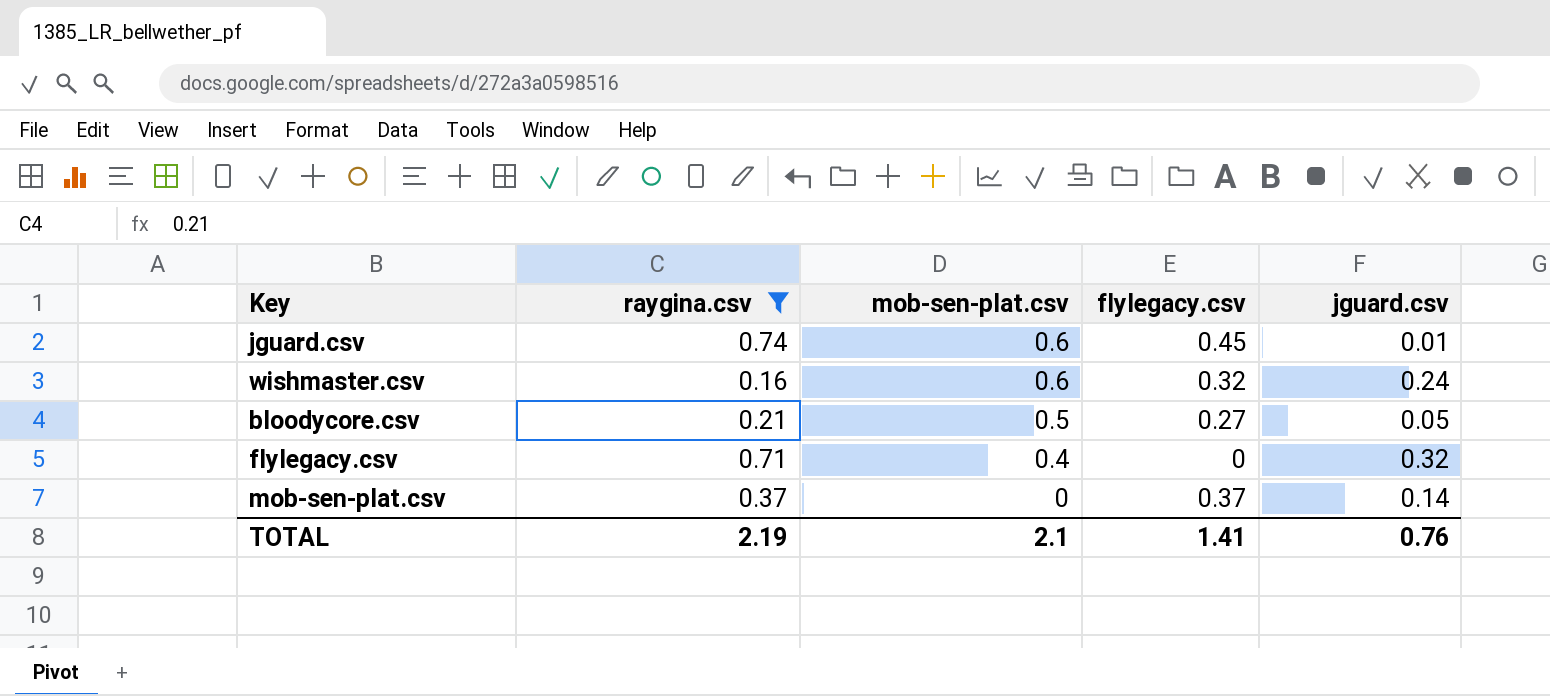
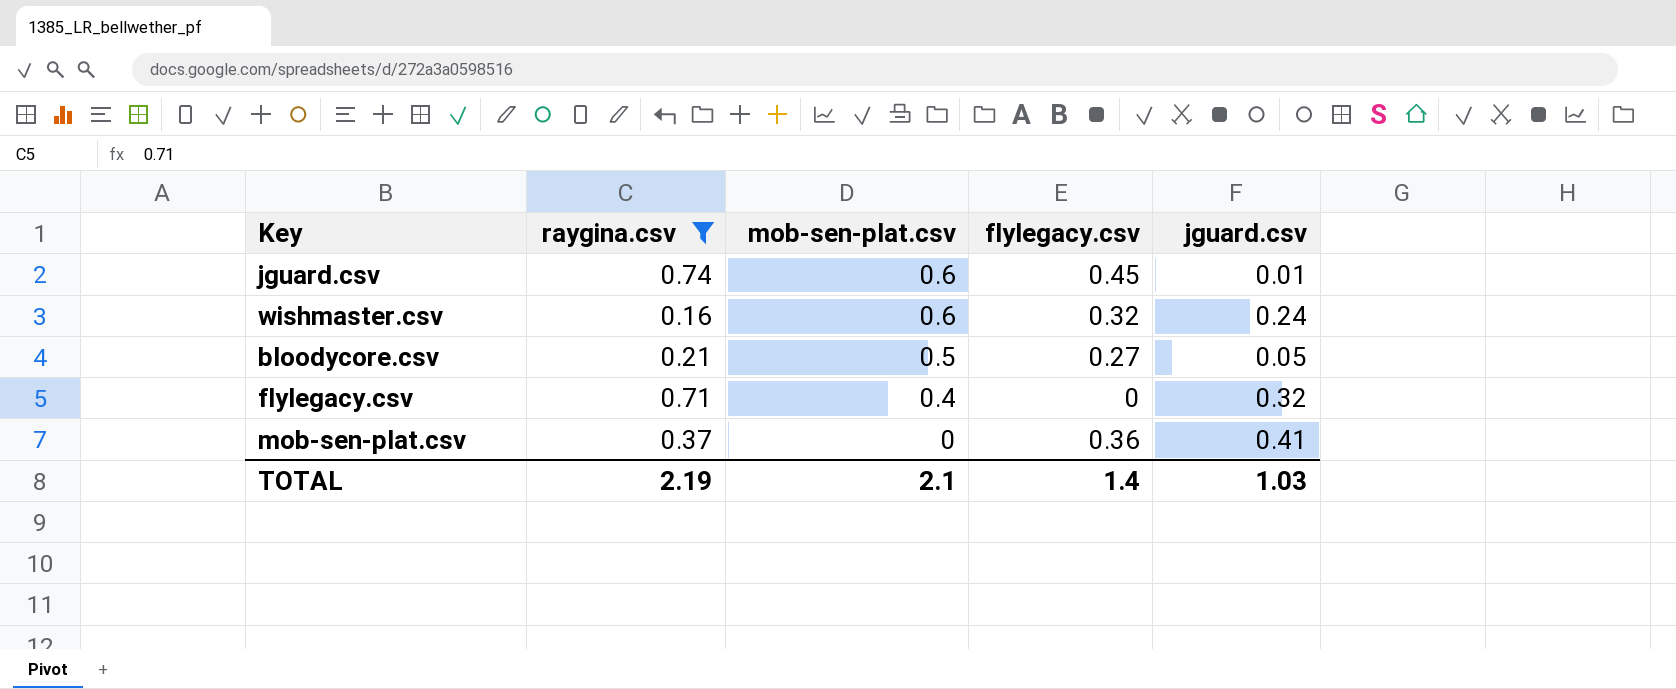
mob-sen-plat.csv | flylegacy.csv: 0.37 -> 0.36
mob-sen-plat.csv | jguard.csv: 0.14 -> 0.41
TOTAL | flylegacy.csv: 1.41 -> 1.4
TOTAL | jguard.csv: 0.76 -> 1.03

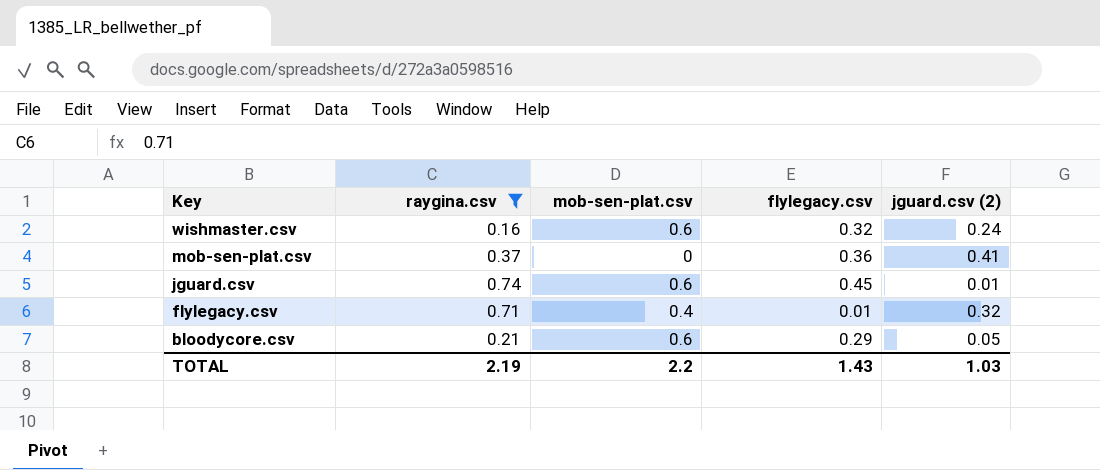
row order: mob-sen-plat.csv descending -> Key descending
column name: jguard.csv -> jguard.csv (2)
flylegacy.csv | flylegacy.csv: 0 -> 0.01
bloodycore.csv | mob-sen-plat.csv: 0.5 -> 0.6
bloodycore.csv | flylegacy.csv: 0.27 -> 0.29
TOTAL | mob-sen-plat.csv: 2.1 -> 2.2
TOTAL | flylegacy.csv: 1.4 -> 1.43

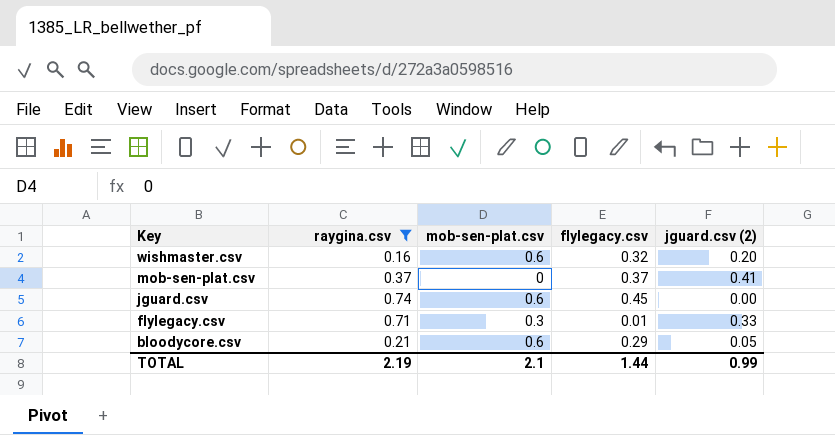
wishmaster.csv | jguard.csv (2): 0.24 -> 0.20
mob-sen-plat.csv | flylegacy.csv: 0.36 -> 0.37
jguard.csv | jguard.csv (2): 0.01 -> 0.00
flylegacy.csv | mob-sen-plat.csv: 0.4 -> 0.3
flylegacy.csv | jguard.csv (2): 0.32 -> 0.33
TOTAL | mob-sen-plat.csv: 2.2 -> 2.1
TOTAL | flylegacy.csv: 1.43 -> 1.44
TOTAL | jguard.csv (2): 1.03 -> 0.99

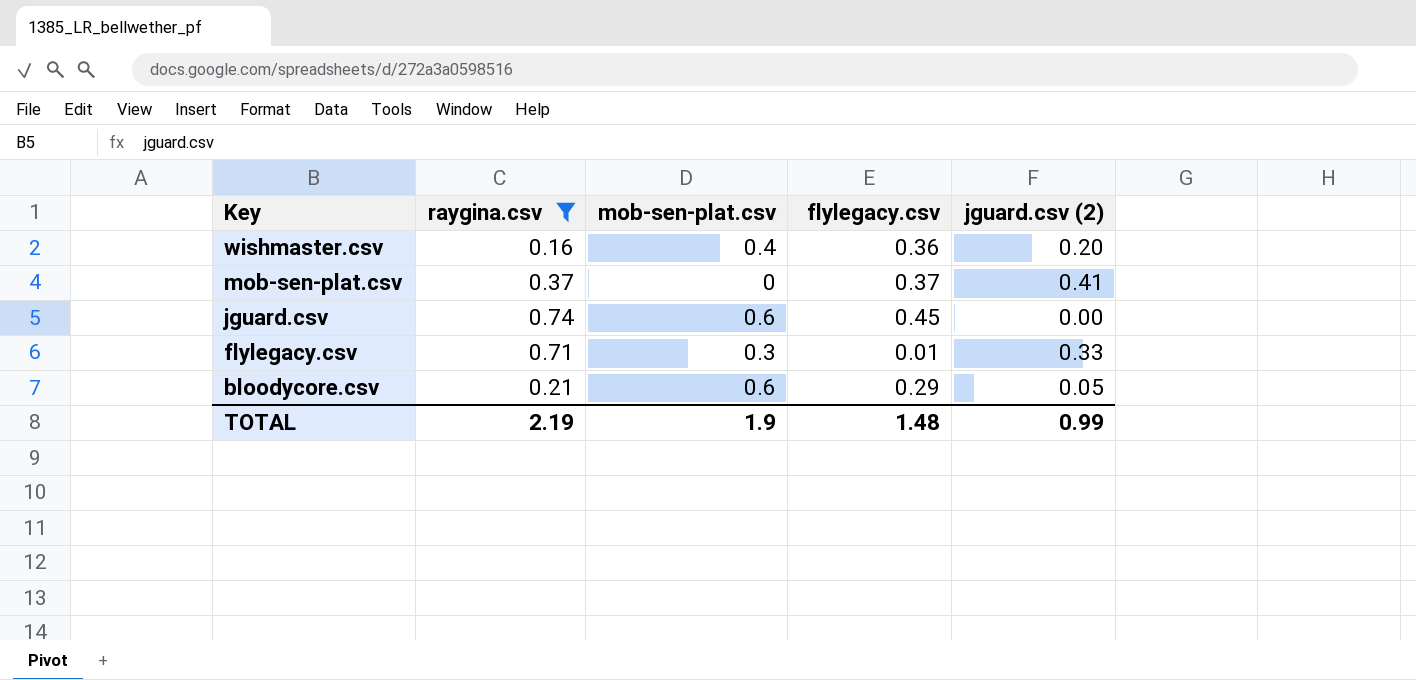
wishmaster.csv | mob-sen-plat.csv: 0.6 -> 0.4
wishmaster.csv | flylegacy.csv: 0.32 -> 0.36
TOTAL | mob-sen-plat.csv: 2.1 -> 1.9
TOTAL | flylegacy.csv: 1.44 -> 1.48

